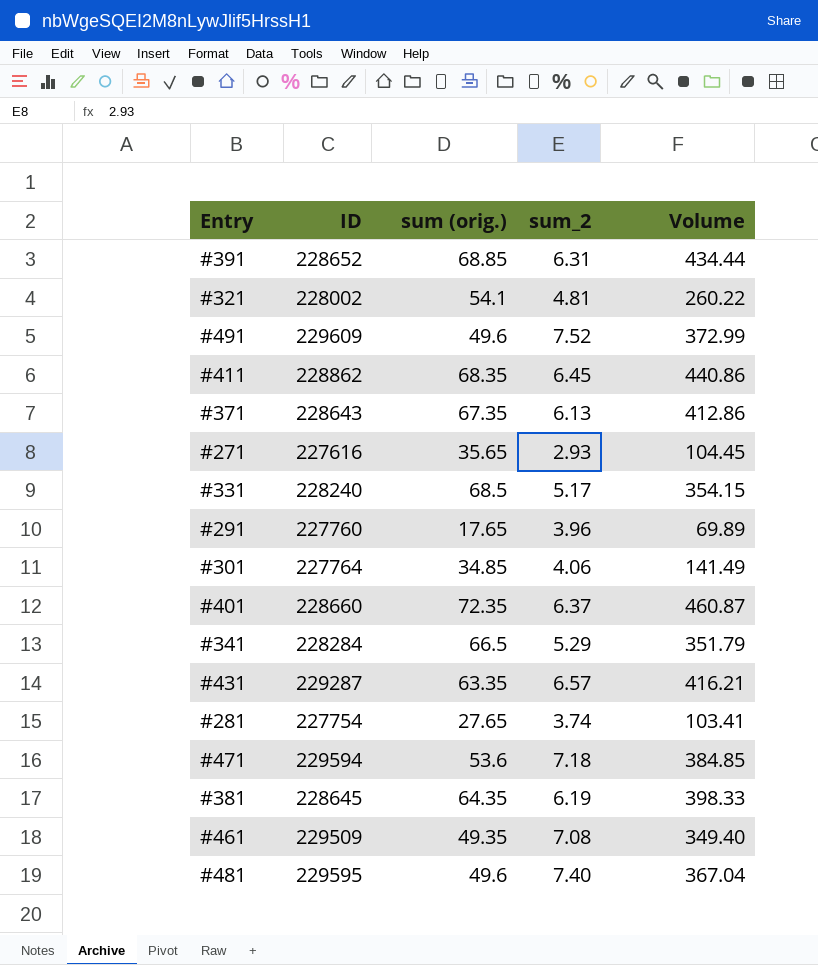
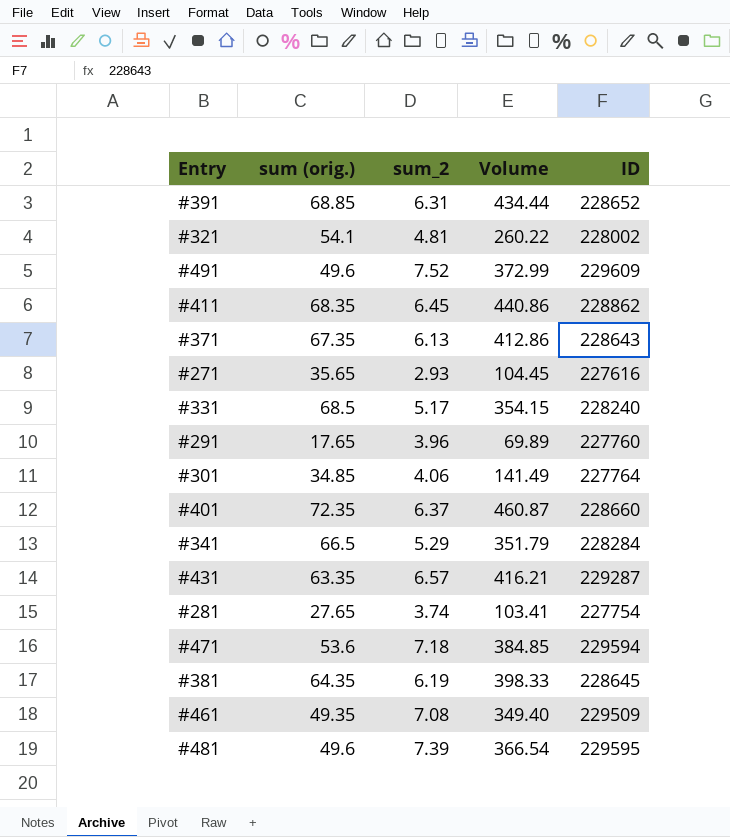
column ID | position: 2 -> 5
#481 | sum_2: 7.40 -> 7.39
#481 | Volume: 367.04 -> 366.54

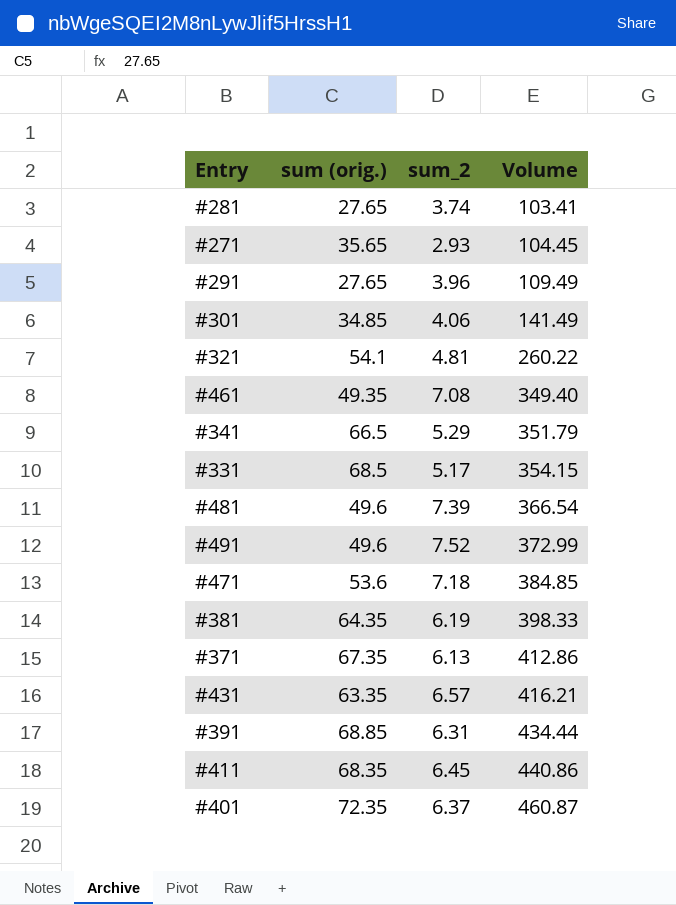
row order: none -> Volume ascending
column ID | position: 5 -> none
#291 | sum (orig.): 17.65 -> 27.65
#291 | Volume: 69.89 -> 109.49

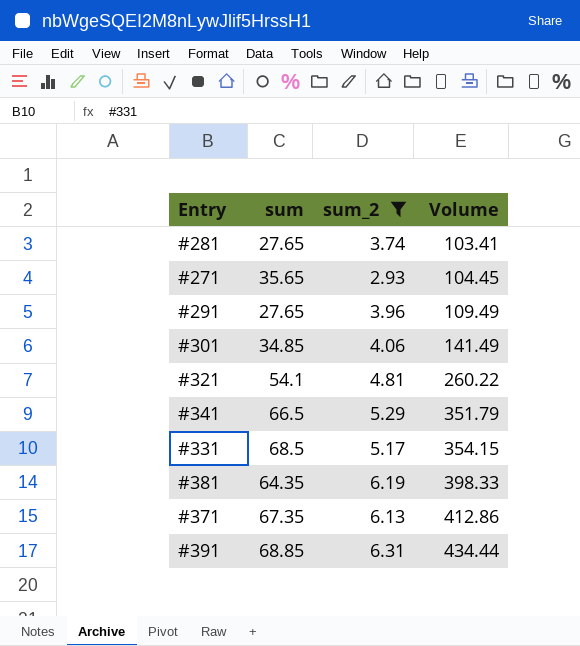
filter: none -> sum_2 <= 6.31
column name: sum (orig.) -> sum

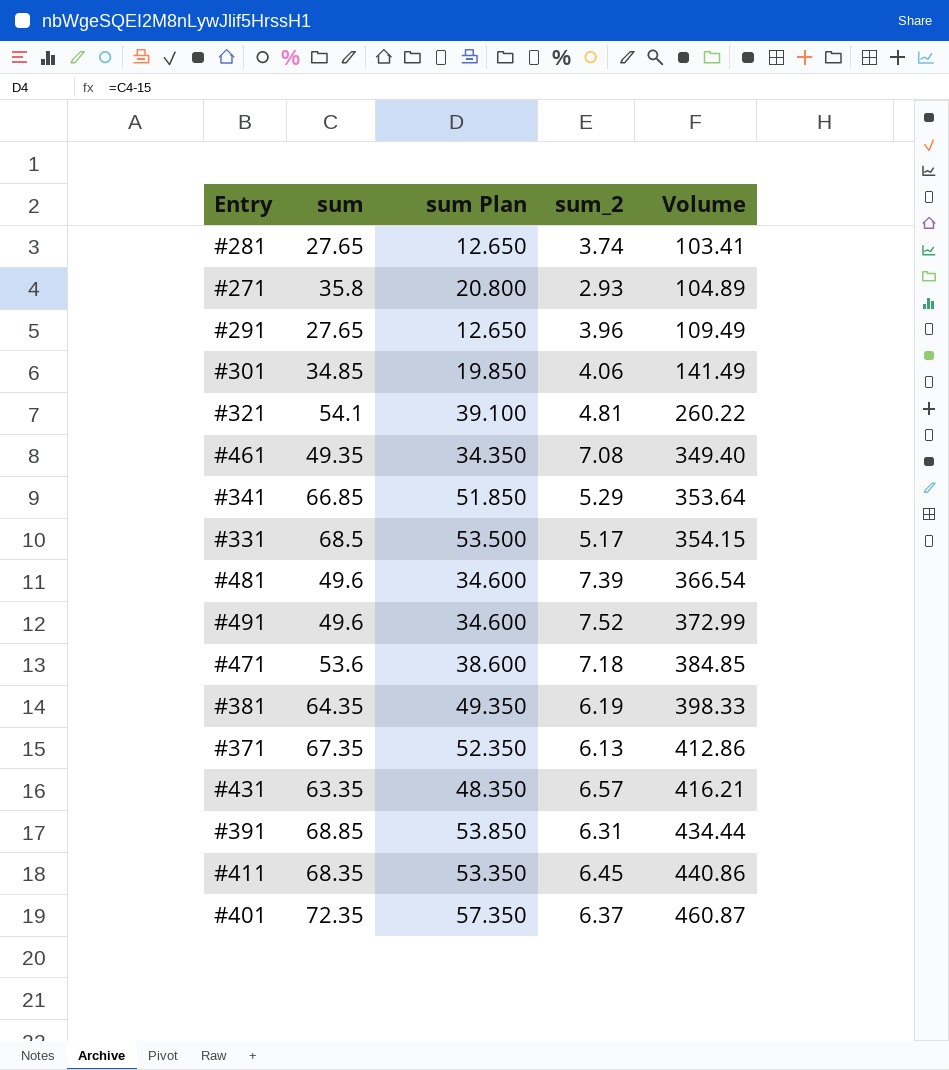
filter: sum_2 <= 6.31 -> none
column sum Plan | formula: none -> [sum] - 15
#271 | sum: 35.65 -> 35.8
#271 | Volume: 104.45 -> 104.89
#341 | sum: 66.5 -> 66.85
#341 | Volume: 351.79 -> 353.64

